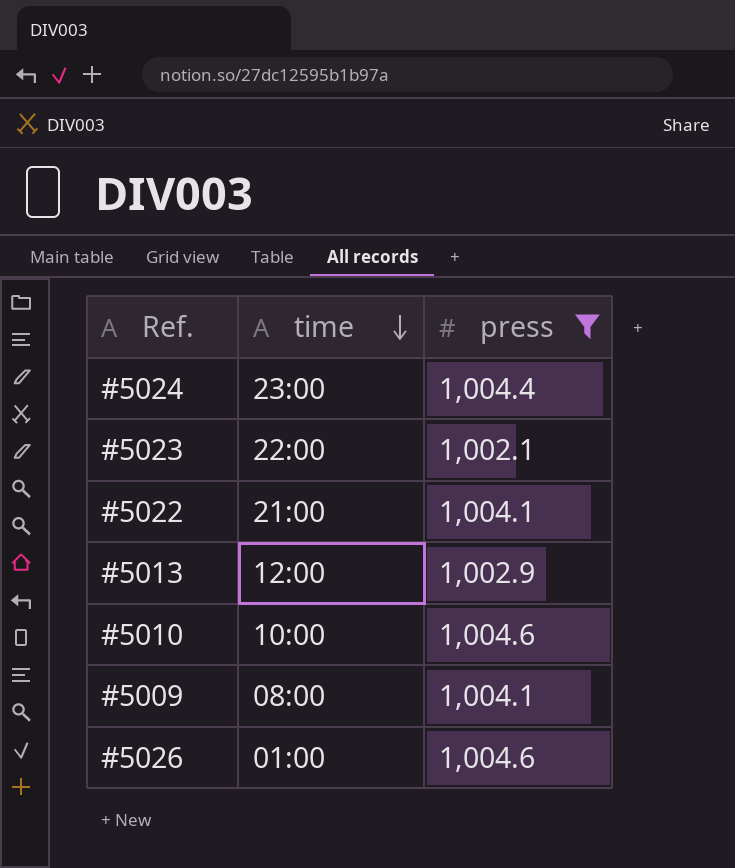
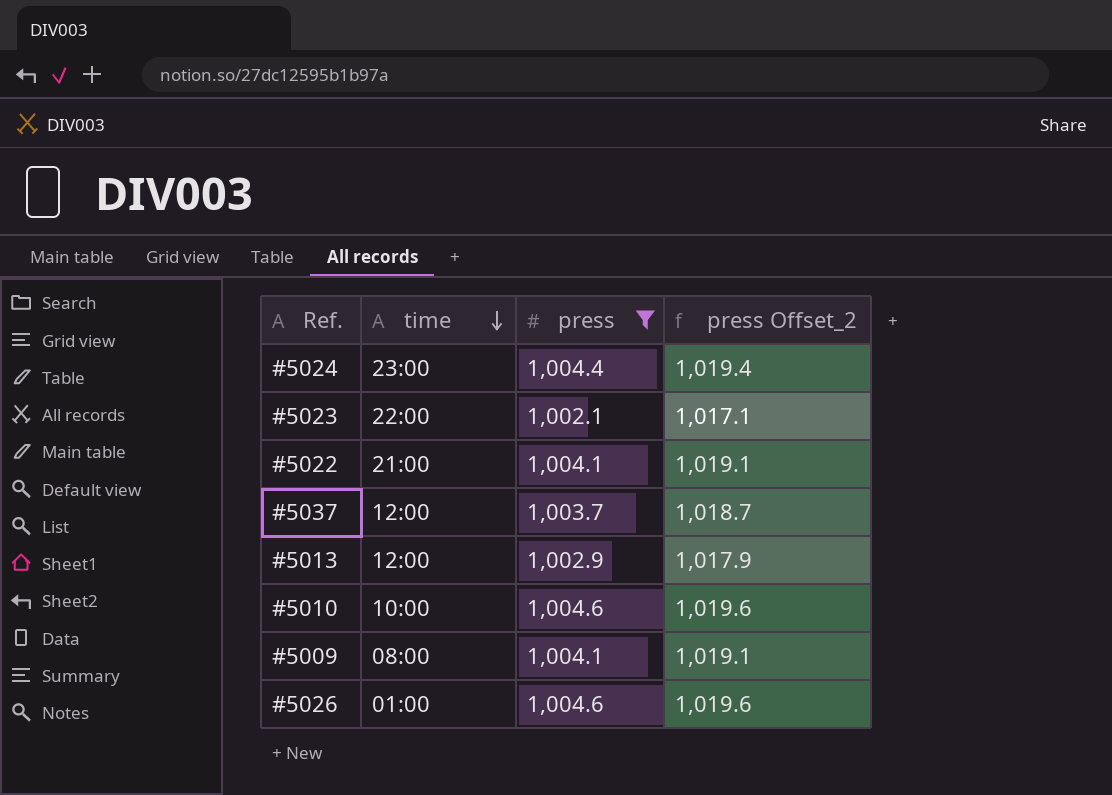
column press Offset_2 | formula: none -> [press] + 15
row #5037: none -> 12:00 | 1,003.7 | 1,018.7

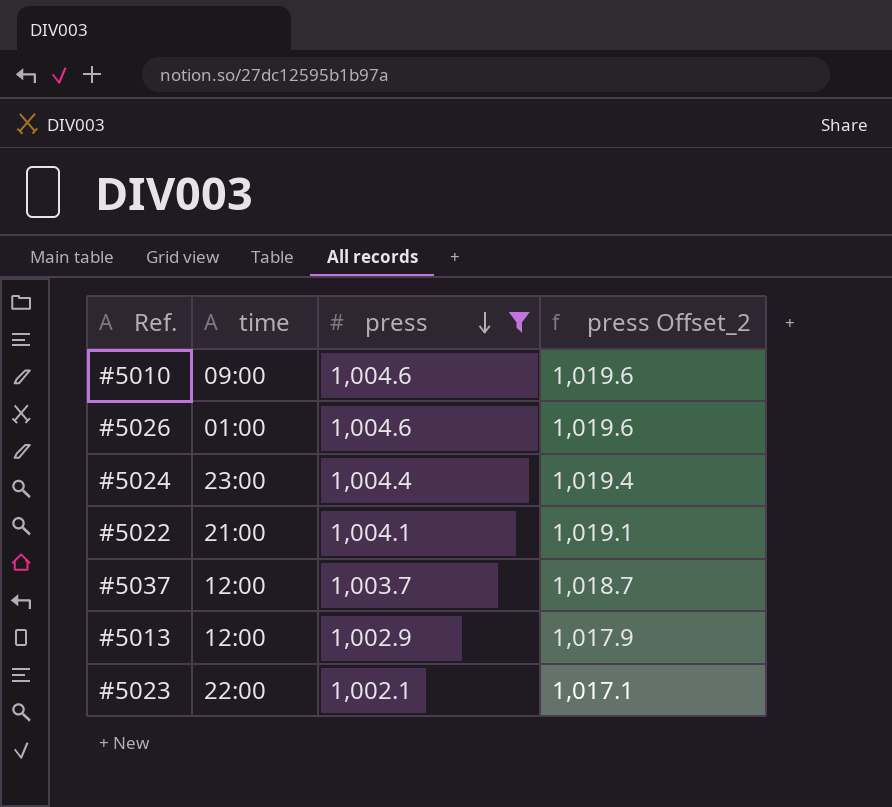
row order: time descending -> press descending
row #5009: 08:00 | 1,004.1 | 1,019.1 -> none
#5010 | time: 10:00 -> 09:00

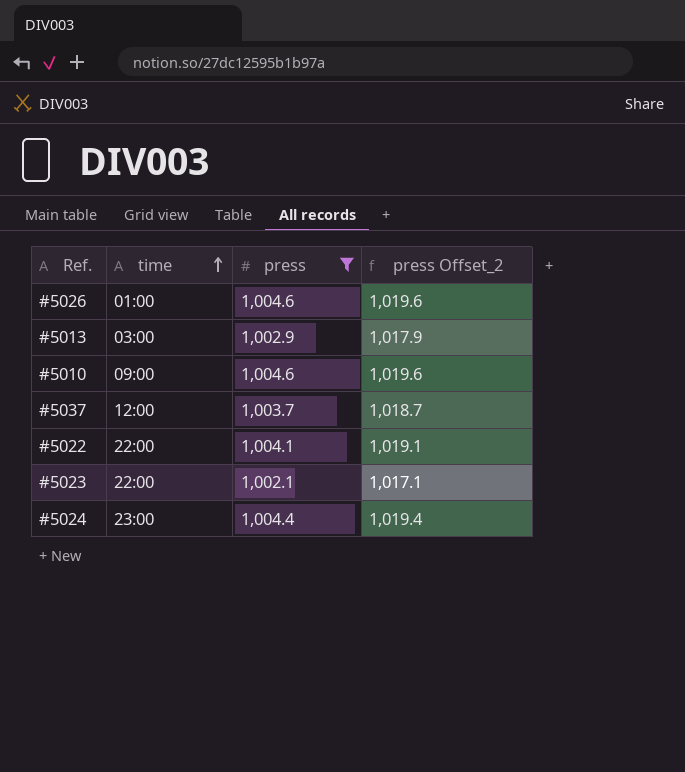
row order: press descending -> time ascending
#5013 | time: 12:00 -> 03:00
#5022 | time: 21:00 -> 22:00

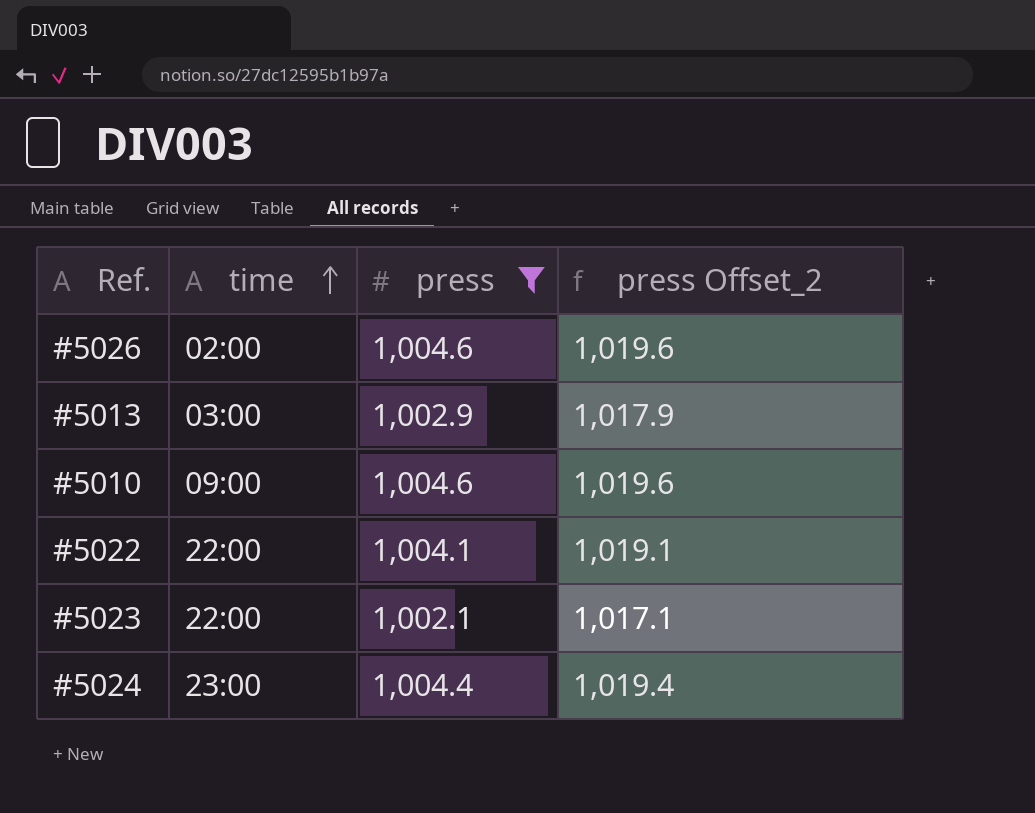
row #5037: 12:00 | 1,003.7 | 1,018.7 -> none
#5026 | time: 01:00 -> 02:00

